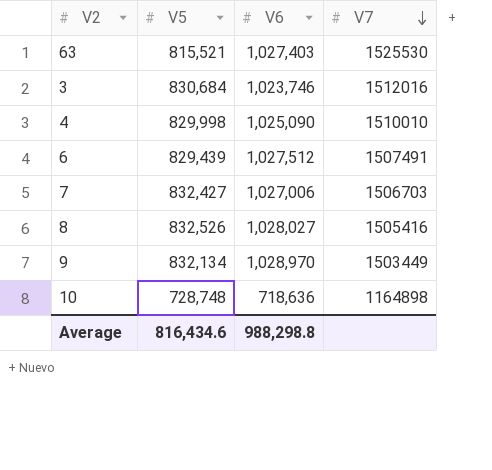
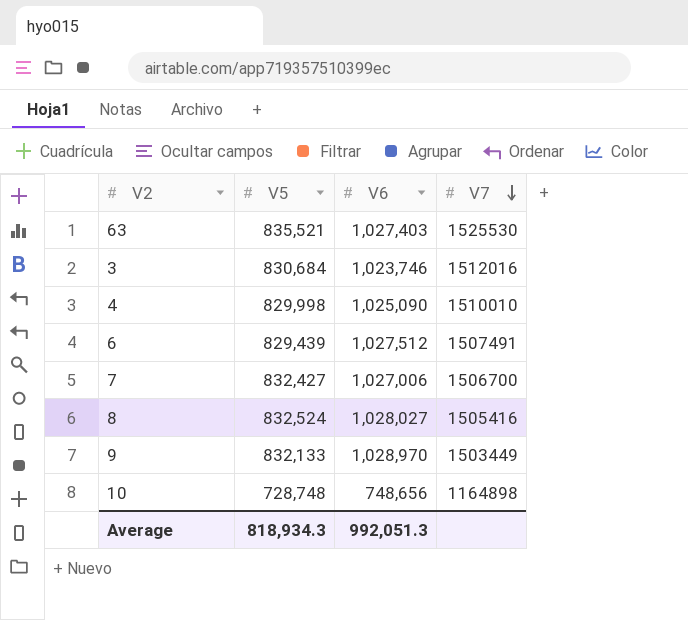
63 | V5: 815,521 -> 835,521
7 | V7: 1506703 -> 1506700
8 | V5: 832,526 -> 832,524
9 | V5: 832,134 -> 832,133
10 | V6: 718,636 -> 748,656
Average | V5: 816,434.6 -> 818,934.3
Average | V6: 988,298.8 -> 992,051.3

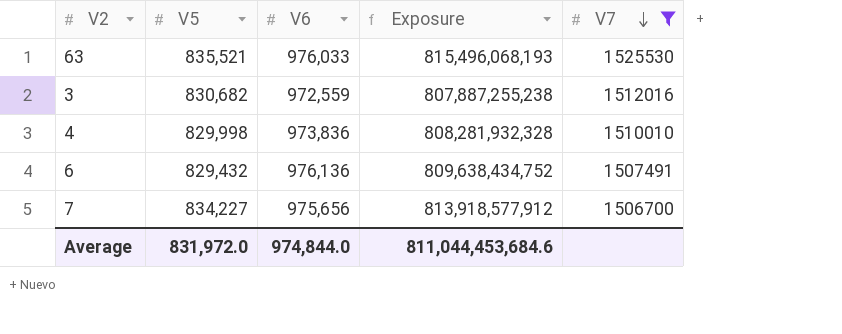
filter: none -> V7 >= 1506700
column Exposure | formula: none -> [V5] * [V6]
63 | V6: 1,027,403 -> 976,033
3 | V5: 830,684 -> 830,682
3 | V6: 1,023,746 -> 972,559
4 | V6: 1,025,090 -> 973,836
6 | V5: 829,439 -> 829,432
6 | V6: 1,027,512 -> 976,136
7 | V5: 832,427 -> 834,227
7 | V6: 1,027,006 -> 975,656
Average | V5: 818,934.3 -> 831,972.0
Average | V6: 992,051.3 -> 974,844.0

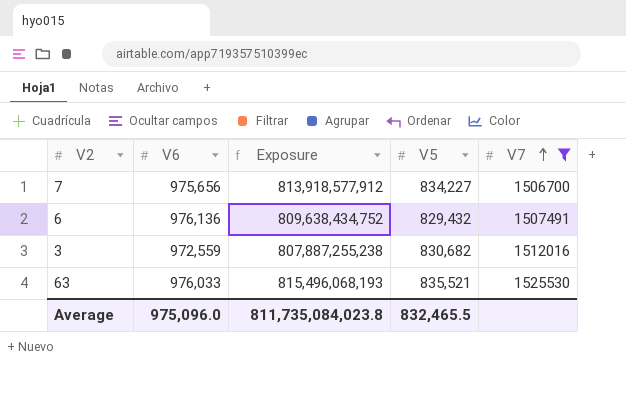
row order: V7 descending -> V7 ascending
column V5 | position: 2 -> 4
row 4: 829,998 | 973,836 | 808,281,932,328 | 1510010 -> none
Average | V6: 974,844.0 -> 975,096.0
Average | Exposure: 811,044,453,684.6 -> 811,735,084,023.8
Average | V5: 831,972.0 -> 832,465.5

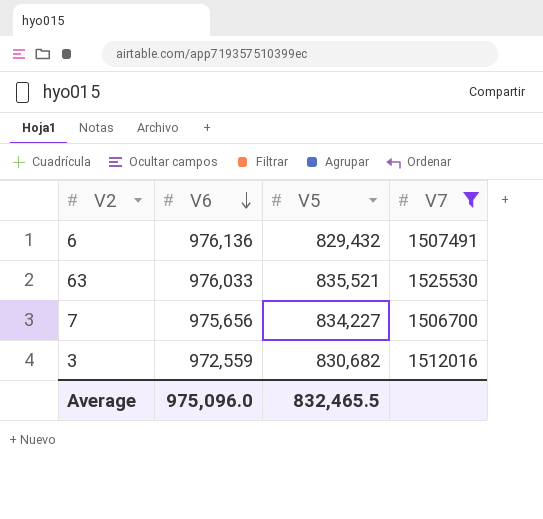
row order: V7 ascending -> V6 descending
column Exposure | formula: [V6] * [V5] -> none

